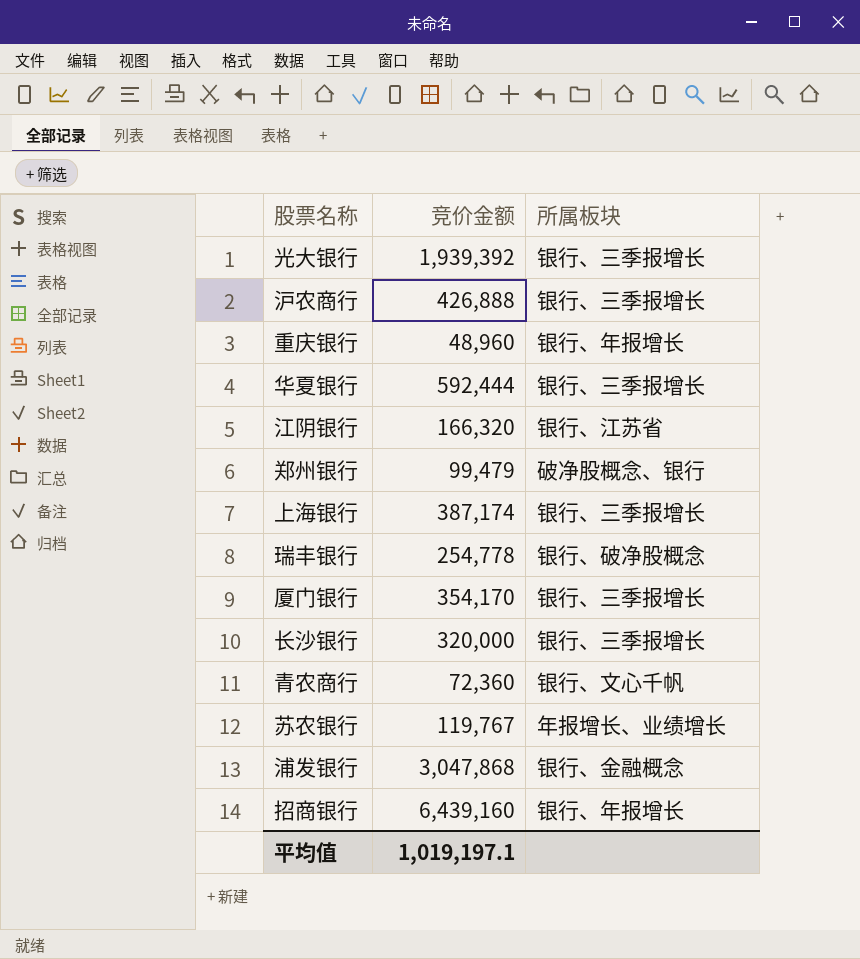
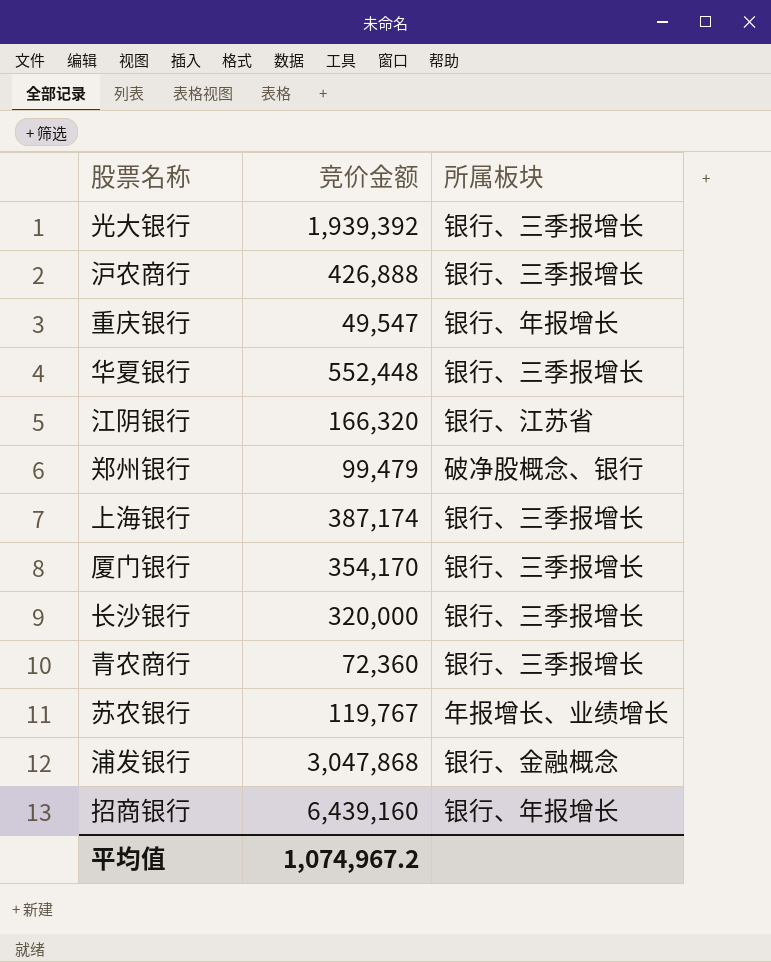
row 瑞丰银行: 254,778 | 银行、破净股概念 -> none
重庆银行 | 竞价金额: 48,960 -> 49,547
华夏银行 | 竞价金额: 592,444 -> 552,448
青农商行 | 所属板块: 银行、文心千帆 -> 银行、三季报增长
平均值 | 竞价金额: 1,019,197.1 -> 1,074,967.2

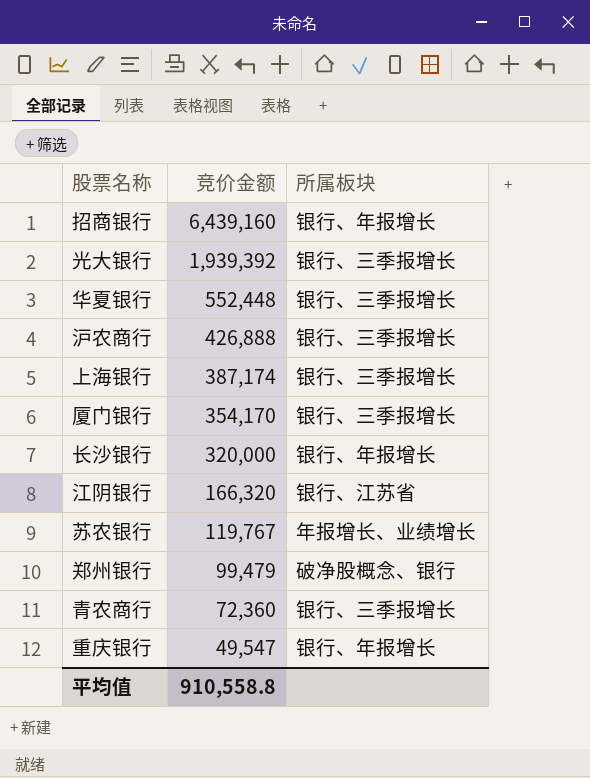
row order: none -> 竞价金额 descending
row 浦发银行: 3,047,868 | 银行、金融概念 -> none
长沙银行 | 所属板块: 银行、三季报增长 -> 银行、年报增长
平均值 | 竞价金额: 1,074,967.2 -> 910,558.8

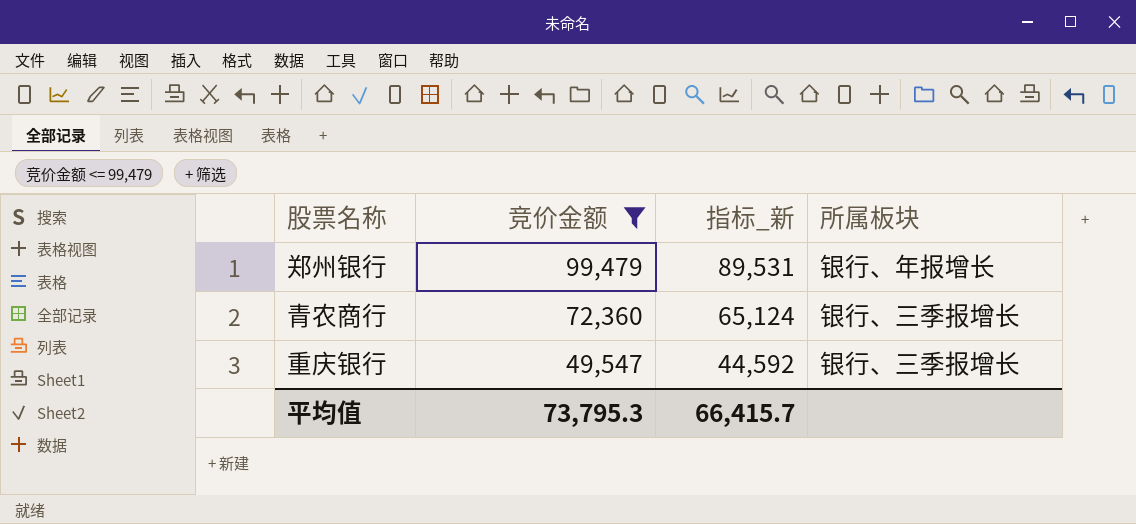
filter: none -> 竞价金额 <= 99,479
column 指标_新 | formula: none -> [竞价金额] * 0.9
郑州银行 | 所属板块: 破净股概念、银行 -> 银行、年报增长
重庆银行 | 所属板块: 银行、年报增长 -> 银行、三季报增长
平均值 | 竞价金额: 910,558.8 -> 73,795.3

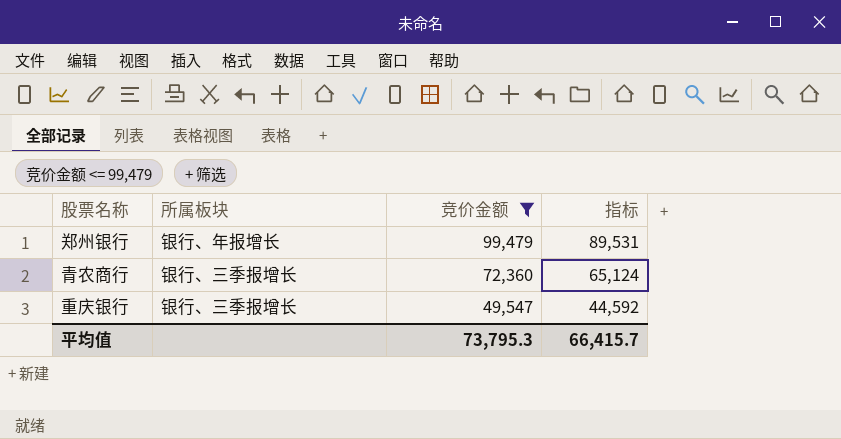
column 所属板块 | position: 4 -> 2
column name: 指标_新 -> 指标

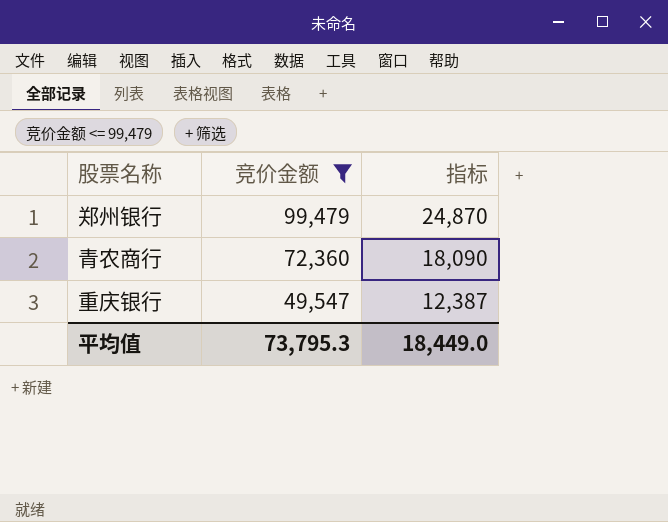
column 所属板块 | position: 2 -> none
column 指标 | formula: [竞价金额] * 0.9 -> [竞价金额] * 0.25
平均值 | 指标: 66,415.7 -> 18,449.0

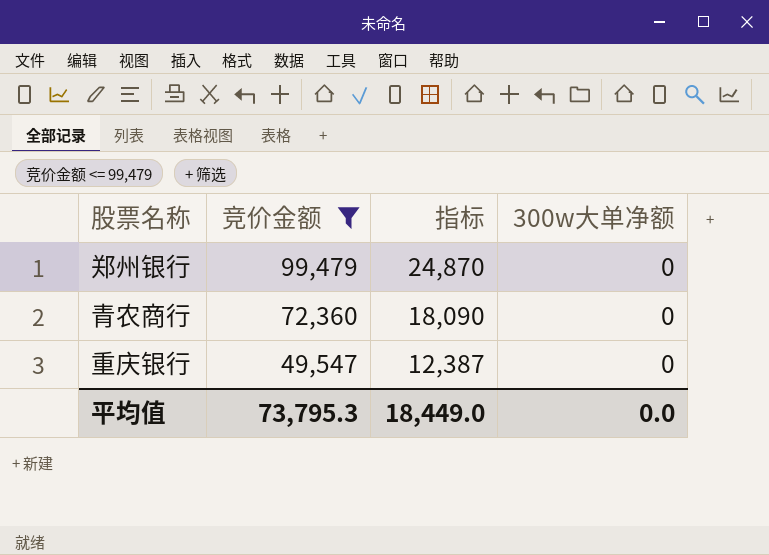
column 300w大单净额 | position: none -> 4

